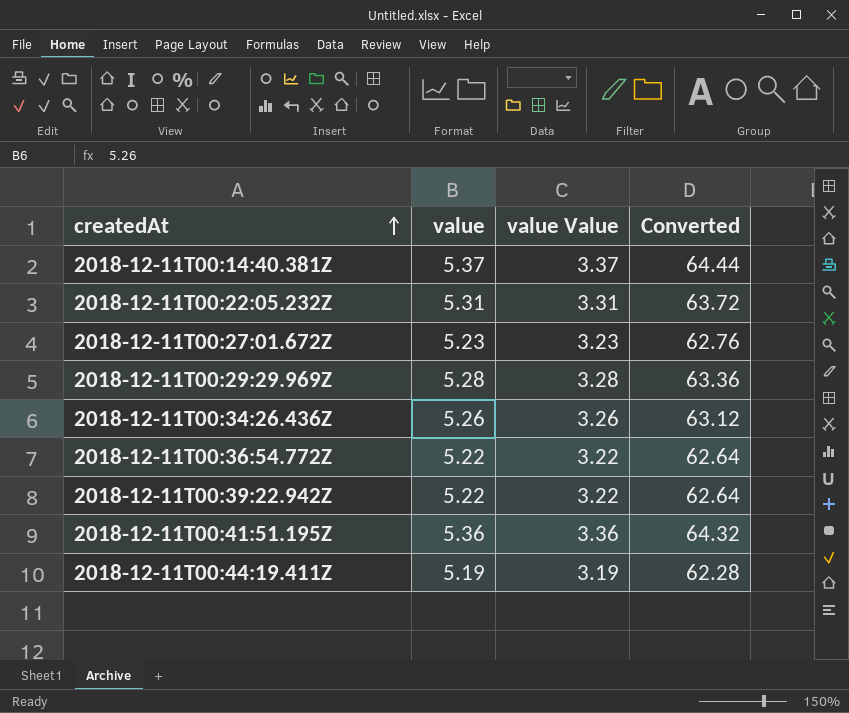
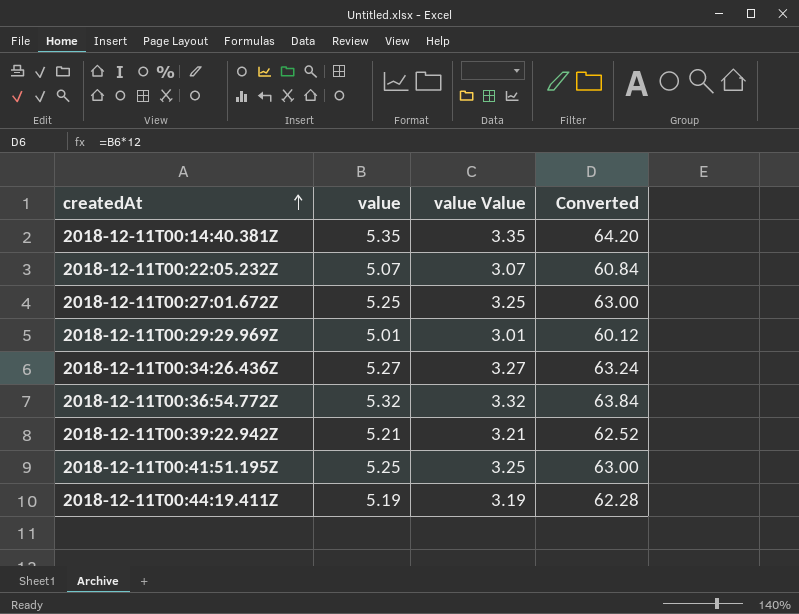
2018-12-11T00:14:40.381Z | value: 5.37 -> 5.35
2018-12-11T00:14:40.381Z | value Value: 3.37 -> 3.35
2018-12-11T00:14:40.381Z | Converted: 64.44 -> 64.20
2018-12-11T00:22:05.232Z | value: 5.31 -> 5.07
2018-12-11T00:22:05.232Z | value Value: 3.31 -> 3.07
2018-12-11T00:22:05.232Z | Converted: 63.72 -> 60.84
2018-12-11T00:27:01.672Z | value: 5.23 -> 5.25
2018-12-11T00:27:01.672Z | value Value: 3.23 -> 3.25
2018-12-11T00:27:01.672Z | Converted: 62.76 -> 63.00
2018-12-11T00:29:29.969Z | value: 5.28 -> 5.01
2018-12-11T00:29:29.969Z | value Value: 3.28 -> 3.01
2018-12-11T00:29:29.969Z | Converted: 63.36 -> 60.12
2018-12-11T00:34:26.436Z | value: 5.26 -> 5.27
2018-12-11T00:34:26.436Z | value Value: 3.26 -> 3.27
2018-12-11T00:34:26.436Z | Converted: 63.12 -> 63.24
2018-12-11T00:36:54.772Z | value: 5.22 -> 5.32
2018-12-11T00:36:54.772Z | value Value: 3.22 -> 3.32
2018-12-11T00:36:54.772Z | Converted: 62.64 -> 63.84
2018-12-11T00:39:22.942Z | value: 5.22 -> 5.21
2018-12-11T00:39:22.942Z | value Value: 3.22 -> 3.21
2018-12-11T00:39:22.942Z | Converted: 62.64 -> 62.52
2018-12-11T00:41:51.195Z | value: 5.36 -> 5.25
2018-12-11T00:41:51.195Z | value Value: 3.36 -> 3.25
2018-12-11T00:41:51.195Z | Converted: 64.32 -> 63.00

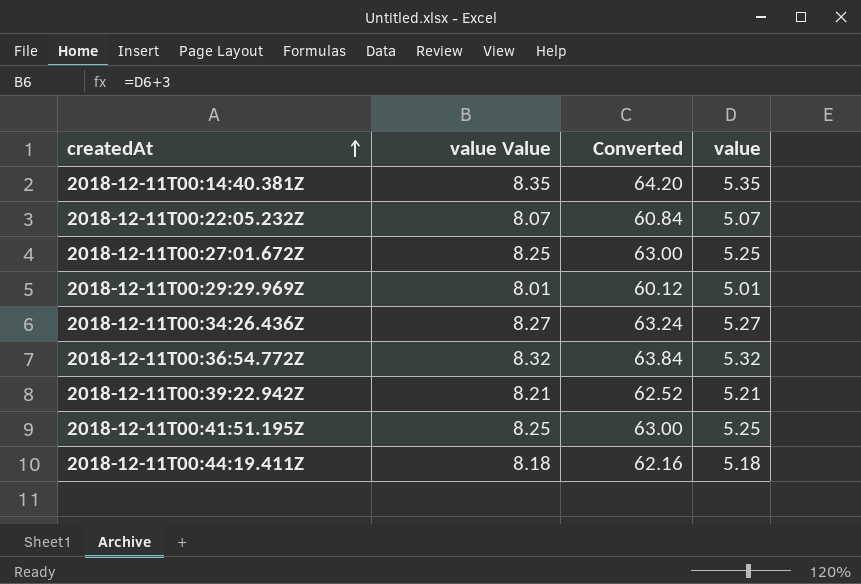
column value Value | formula: [value] - 2 -> [value] + 3
column value | position: 2 -> 4
2018-12-11T00:44:19.411Z | Converted: 62.28 -> 62.16
2018-12-11T00:44:19.411Z | value: 5.19 -> 5.18

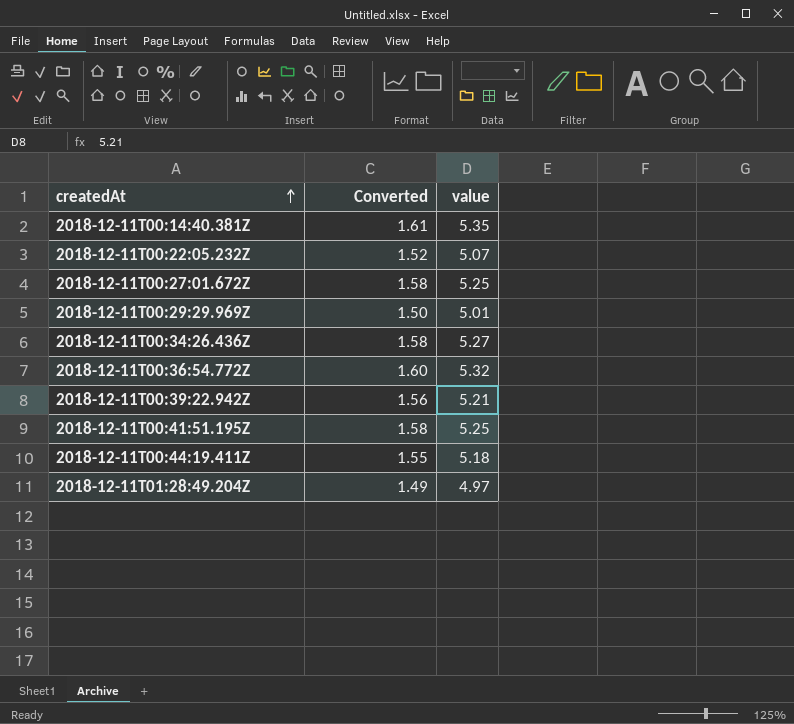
column value Value | formula: [value] + 3 -> none
column Converted | formula: [value] * 12 -> [value] * 0.3
row 2018-12-11T01:28:49.204Z: none -> 1.49 | 4.97

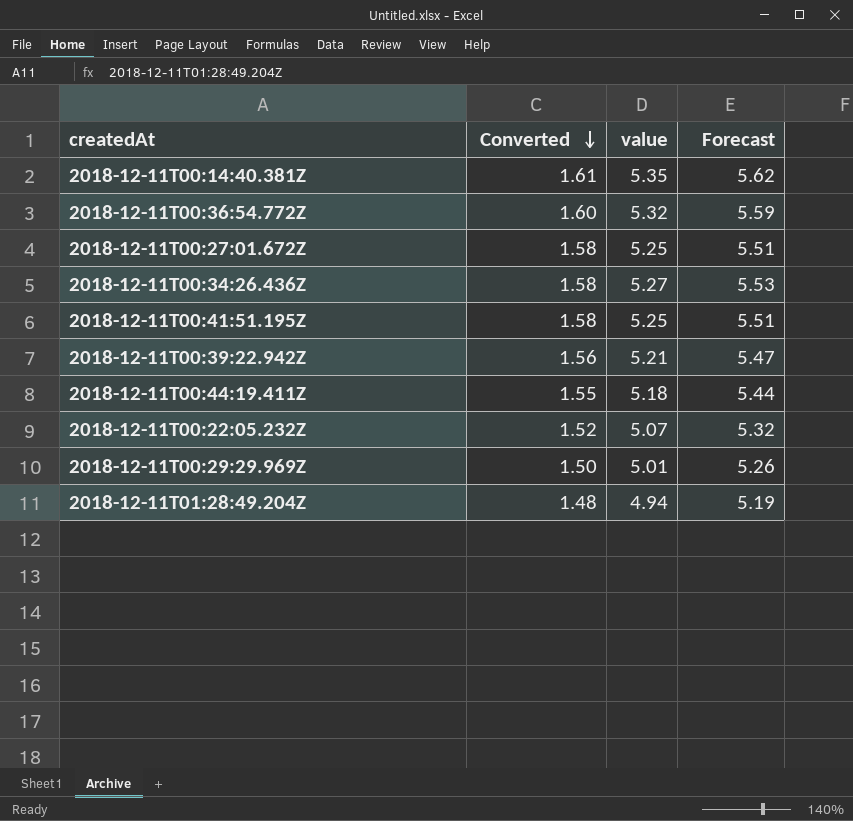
row order: createdAt ascending -> Converted descending
column Forecast | formula: none -> [value] * 1.05
2018-12-11T01:28:49.204Z | Converted: 1.49 -> 1.48
2018-12-11T01:28:49.204Z | value: 4.97 -> 4.94

